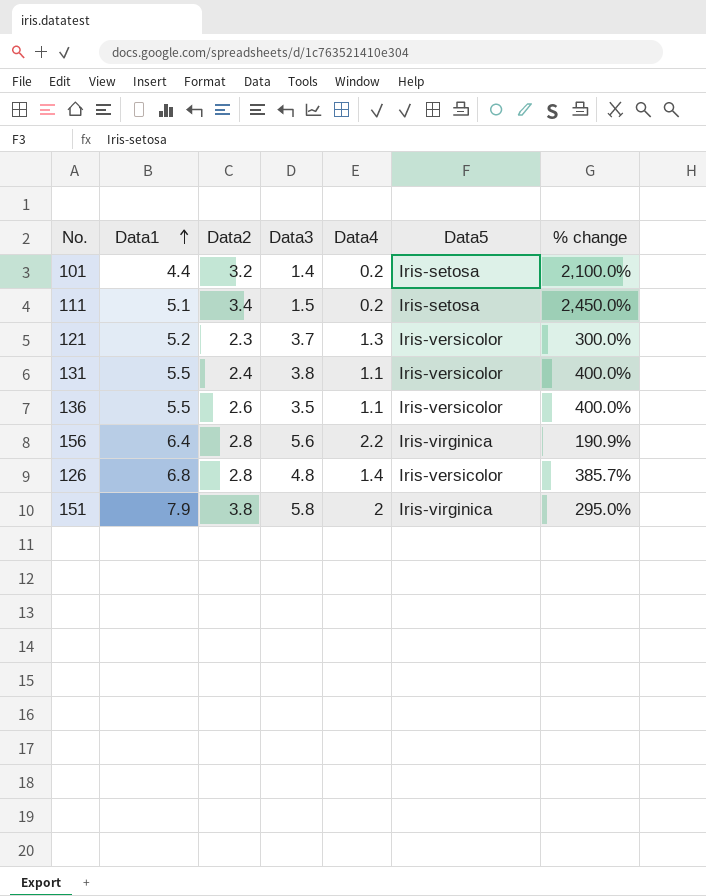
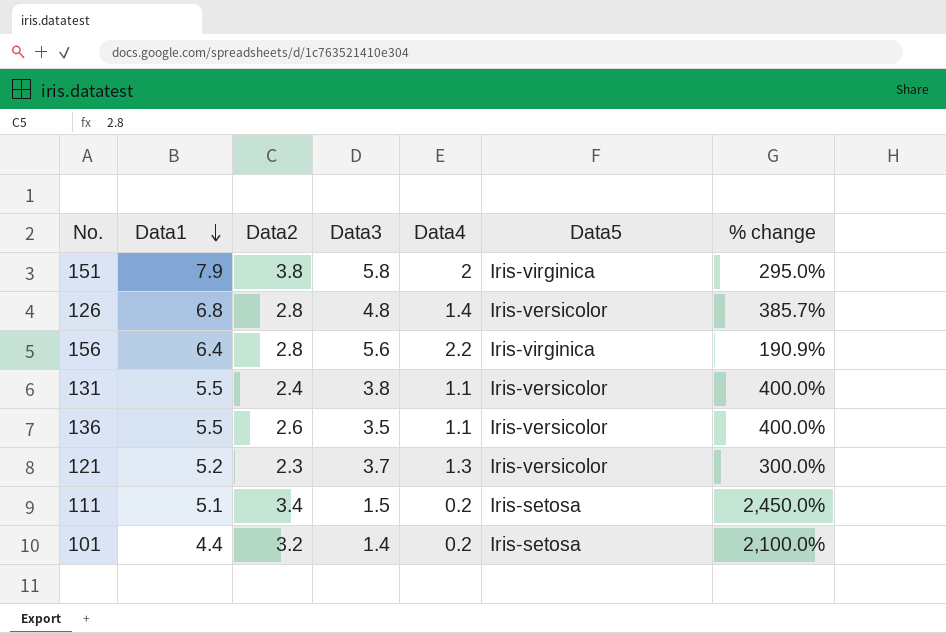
row order: Data1 ascending -> Data1 descending

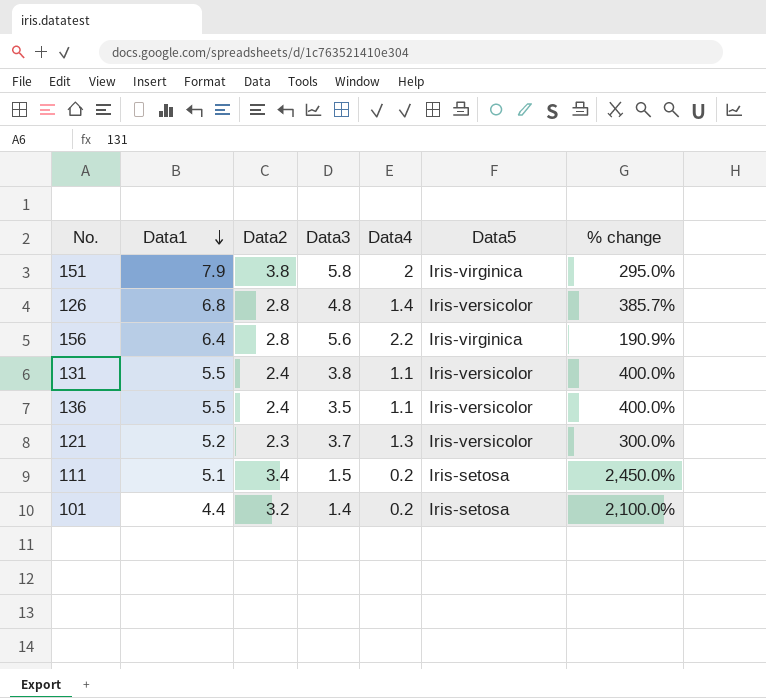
136 | Data2: 2.6 -> 2.4

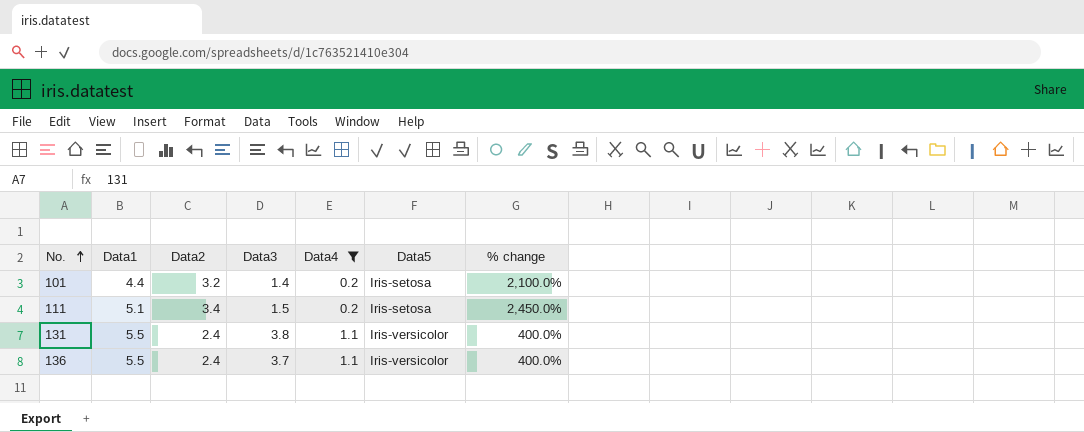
filter: none -> Data4 <= 1.1
row order: Data1 descending -> No. ascending
136 | Data3: 3.5 -> 3.7

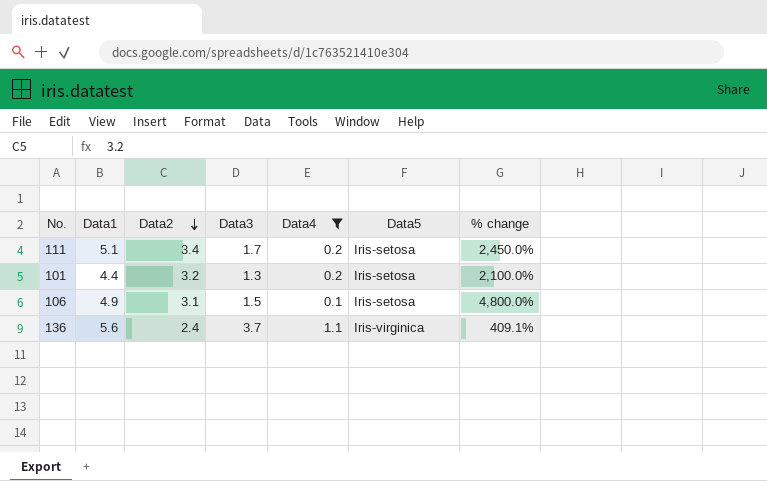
row order: No. ascending -> Data2 descending
row 131: 5.5 | 2.4 | 3.8 | 1.1 | Iris-versicolor | 400.0% -> none
111 | Data3: 1.5 -> 1.7
101 | Data3: 1.4 -> 1.3
row 106: none -> 4.9 | 3.1 | 1.5 | 0.1 | Iris-setosa | 4,800.0%
136 | Data1: 5.5 -> 5.6
136 | Data5: Iris-versicolor -> Iris-virginica
136 | % change: 400.0% -> 409.1%

